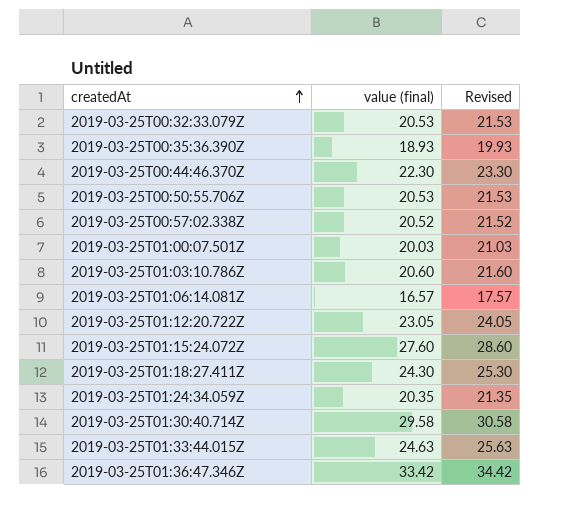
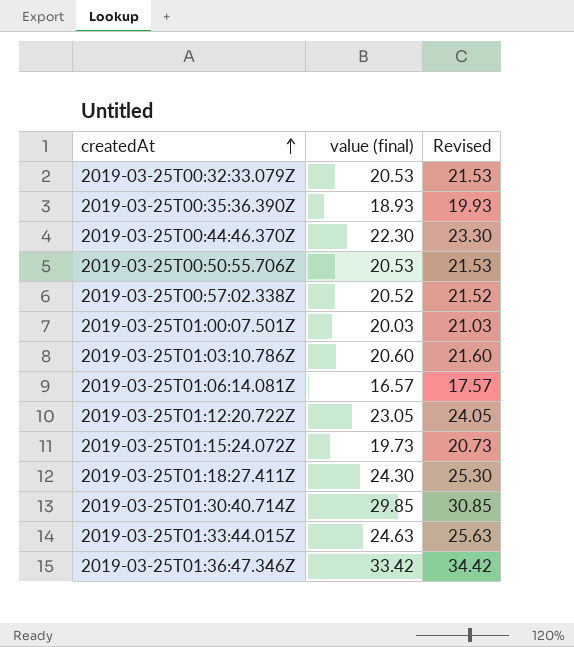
row 2019-03-25T01:24:34.059Z: 20.35 | 21.35 -> none
2019-03-25T01:15:24.072Z | value (final): 27.60 -> 19.73
2019-03-25T01:15:24.072Z | Revised: 28.60 -> 20.73
2019-03-25T01:30:40.714Z | value (final): 29.58 -> 29.85
2019-03-25T01:30:40.714Z | Revised: 30.58 -> 30.85

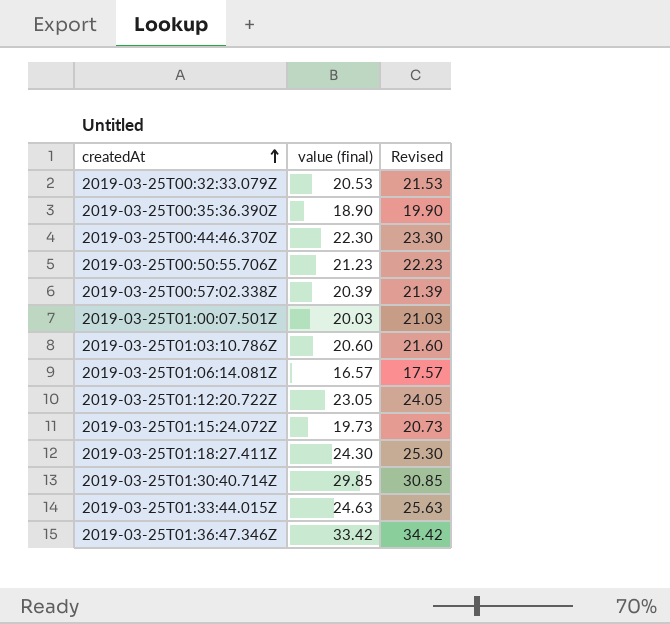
2019-03-25T00:35:36.390Z | value (final): 18.93 -> 18.90
2019-03-25T00:35:36.390Z | Revised: 19.93 -> 19.90
2019-03-25T00:50:55.706Z | value (final): 20.53 -> 21.23
2019-03-25T00:50:55.706Z | Revised: 21.53 -> 22.23
2019-03-25T00:57:02.338Z | value (final): 20.52 -> 20.39
2019-03-25T00:57:02.338Z | Revised: 21.52 -> 21.39

